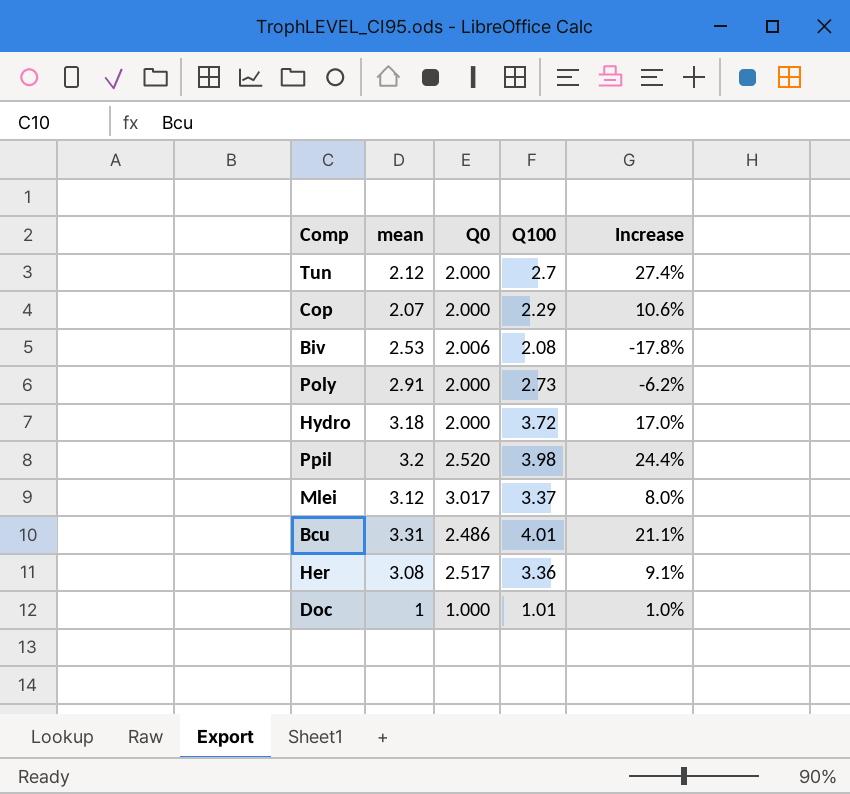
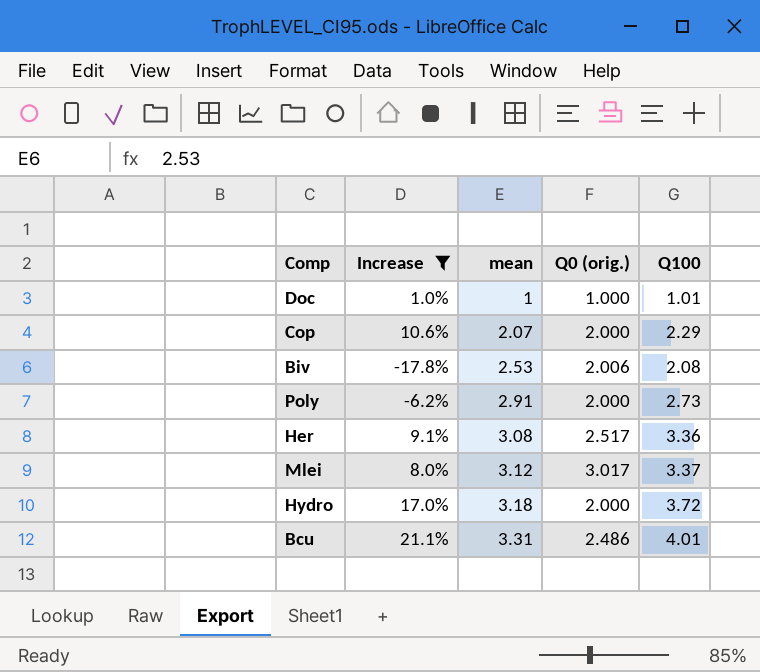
filter: none -> Increase <= 21.1%
row order: none -> mean ascending
column Increase | position: 5 -> 2
column name: Q0 -> Q0 (orig.)

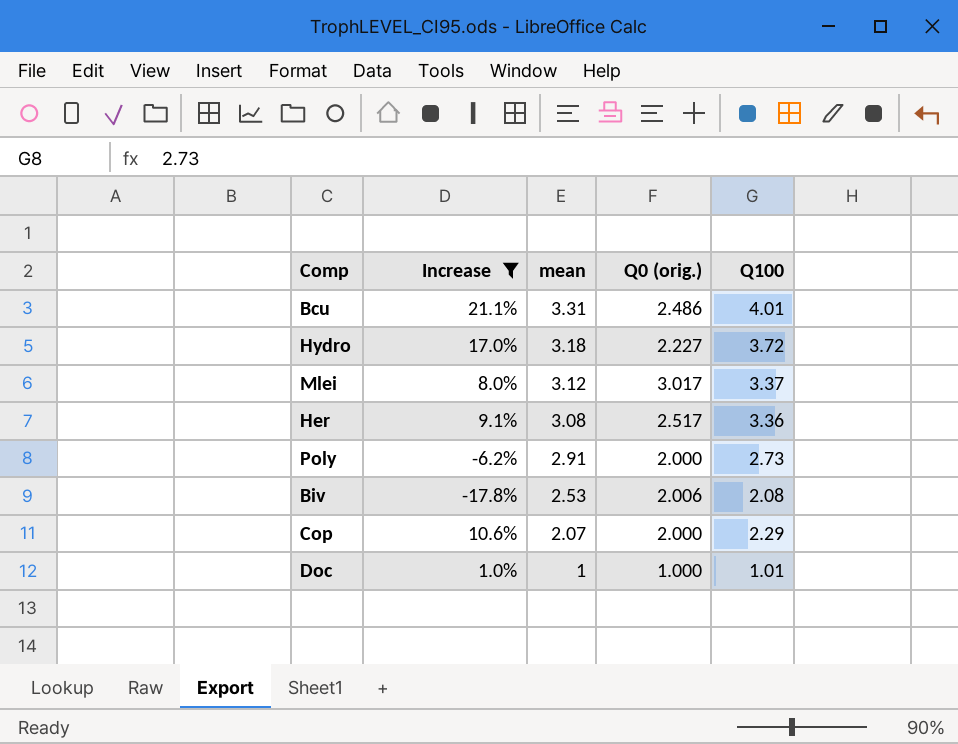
row order: mean ascending -> mean descending
Hydro | Q0 (orig.): 2.000 -> 2.227

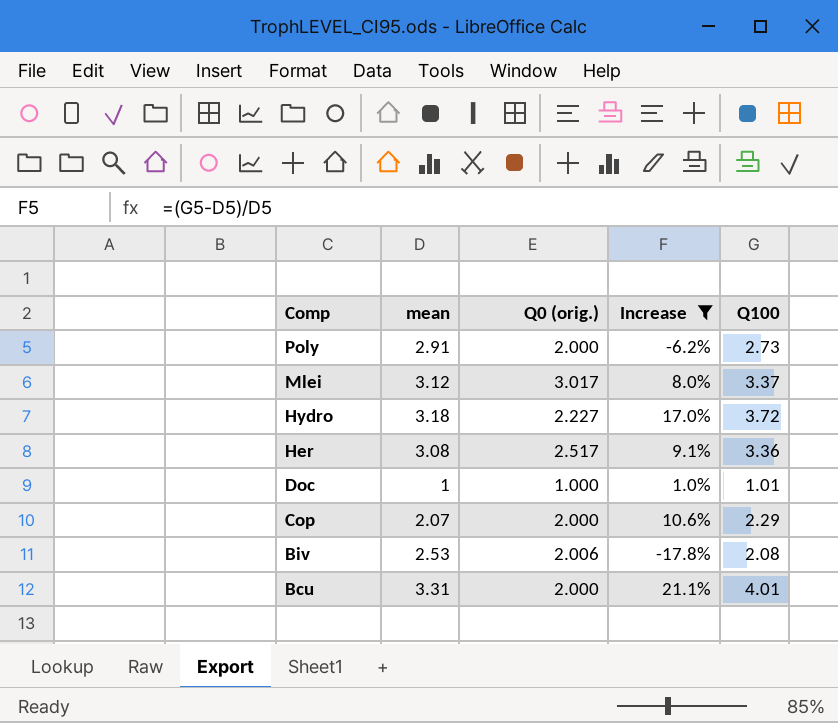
row order: mean descending -> Comp descending
column Increase | position: 2 -> 4
Bcu | Q0 (orig.): 2.486 -> 2.000

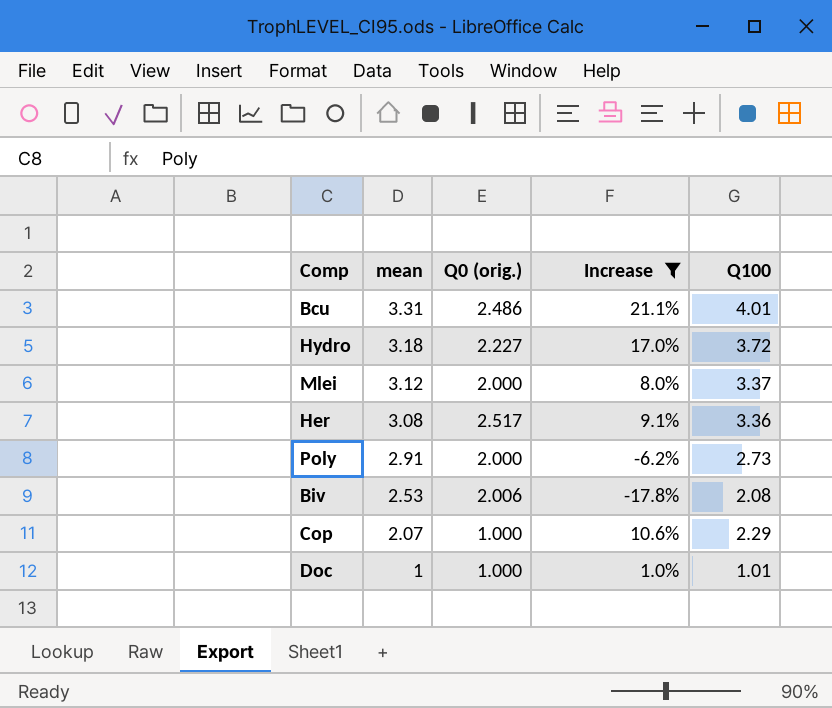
row order: Comp descending -> mean descending
Bcu | Q0 (orig.): 2.000 -> 2.486
Mlei | Q0 (orig.): 3.017 -> 2.000
Cop | Q0 (orig.): 2.000 -> 1.000

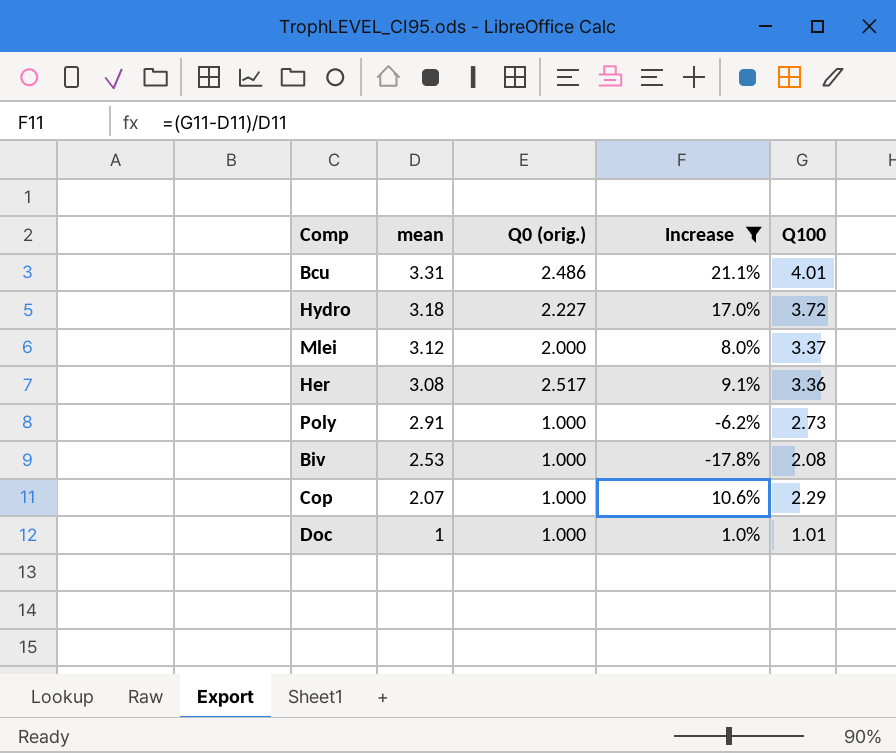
Poly | Q0 (orig.): 2.000 -> 1.000
Biv | Q0 (orig.): 2.006 -> 1.000

